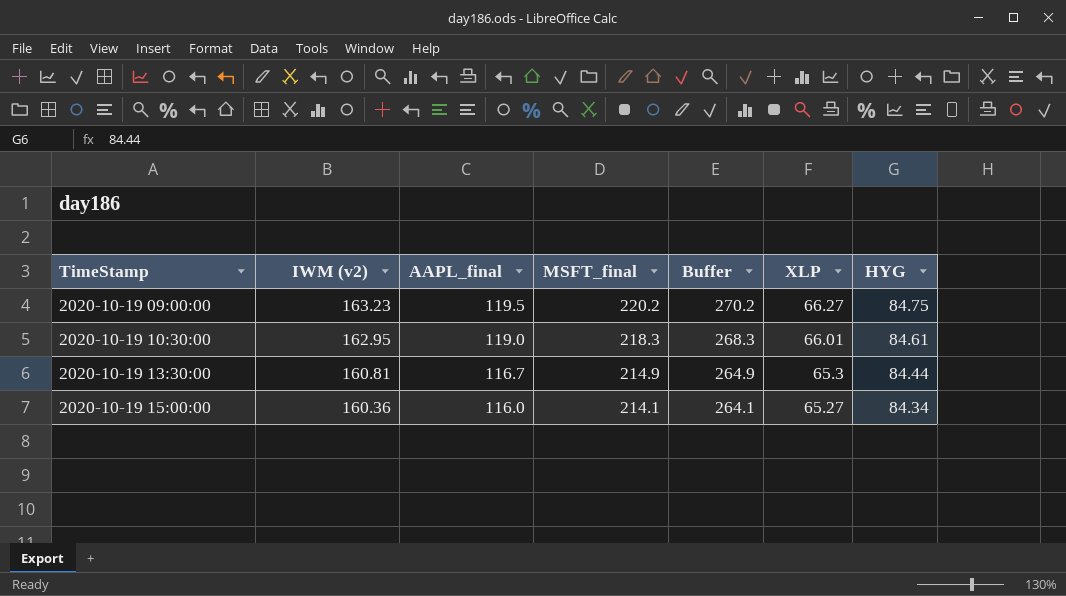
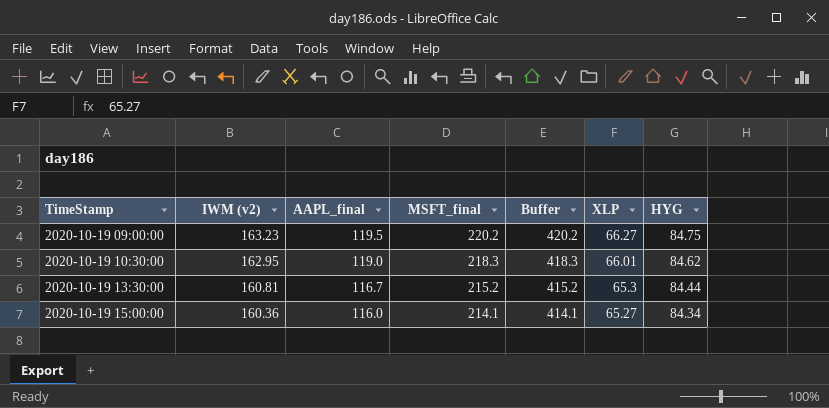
column Buffer | formula: [MSFT_final] + 50 -> [MSFT_final] + 200
2020-10-19 10:30:00 | HYG: 84.61 -> 84.62
2020-10-19 13:30:00 | MSFT_final: 214.9 -> 215.2

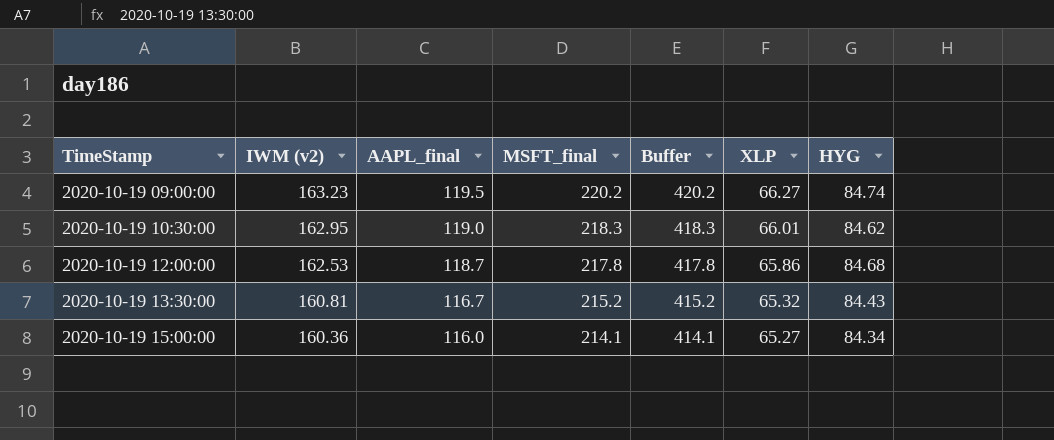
2020-10-19 09:00:00 | HYG: 84.75 -> 84.74
row 2020-10-19 12:00:00: none -> 162.53 | 118.7 | 217.8 | 417.8 | 65.86 | 84.68
2020-10-19 13:30:00 | XLP: 65.3 -> 65.32
2020-10-19 13:30:00 | HYG: 84.44 -> 84.43

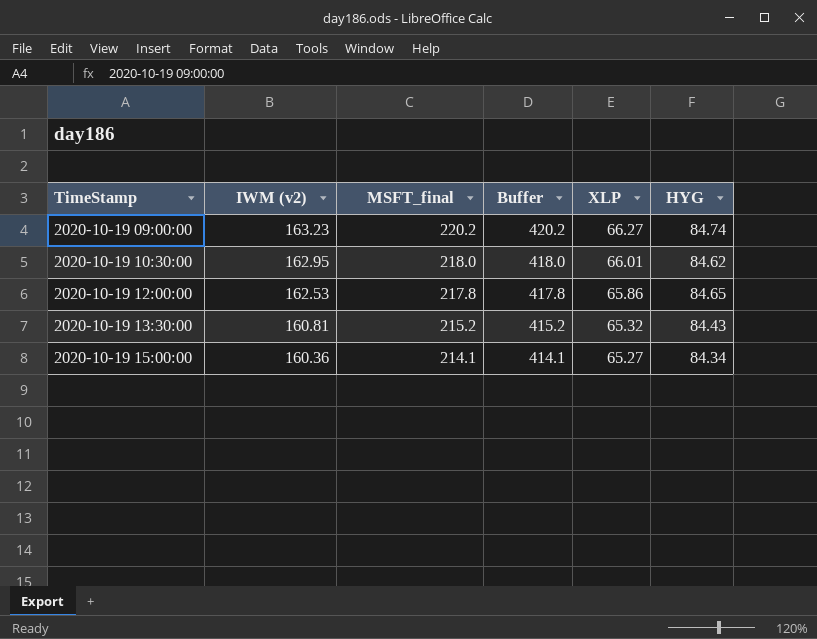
column AAPL_final | position: 3 -> none
2020-10-19 10:30:00 | MSFT_final: 218.3 -> 218.0
2020-10-19 10:30:00 | Buffer: 418.3 -> 418.0
2020-10-19 12:00:00 | HYG: 84.68 -> 84.65

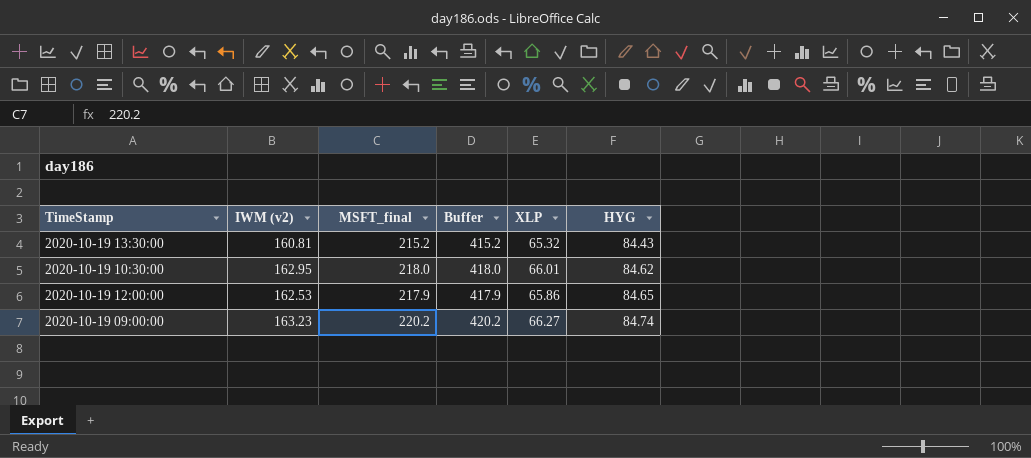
row order: TimeStamp ascending -> HYG ascending
row 2020-10-19 15:00:00: 160.36 | 214.1 | 414.1 | 65.27 | 84.34 -> none
2020-10-19 12:00:00 | MSFT_final: 217.8 -> 217.9
2020-10-19 12:00:00 | Buffer: 417.8 -> 417.9

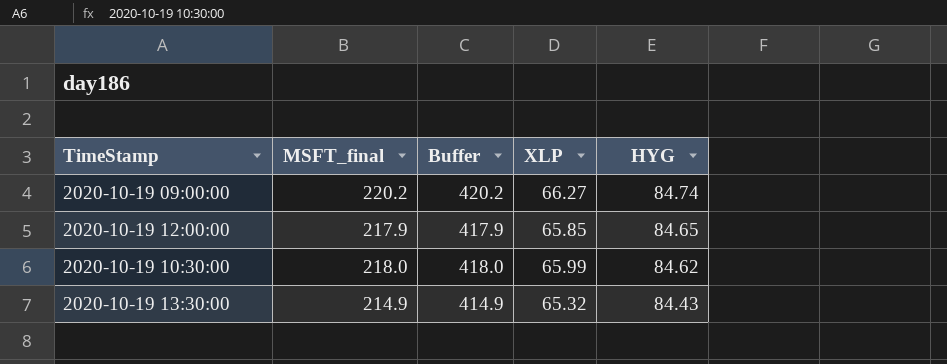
row order: HYG ascending -> HYG descending
column IWM (v2) | position: 2 -> none
2020-10-19 12:00:00 | XLP: 65.86 -> 65.85
2020-10-19 10:30:00 | XLP: 66.01 -> 65.99
2020-10-19 13:30:00 | MSFT_final: 215.2 -> 214.9
2020-10-19 13:30:00 | Buffer: 415.2 -> 414.9

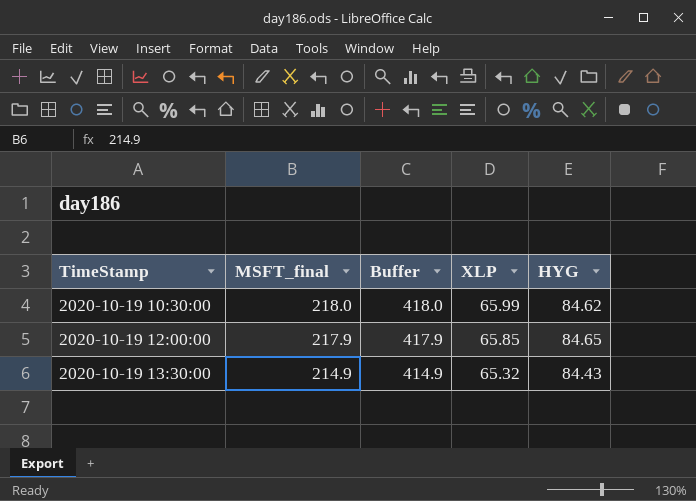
row order: HYG descending -> TimeStamp ascending
row 2020-10-19 09:00:00: 220.2 | 420.2 | 66.27 | 84.74 -> none

